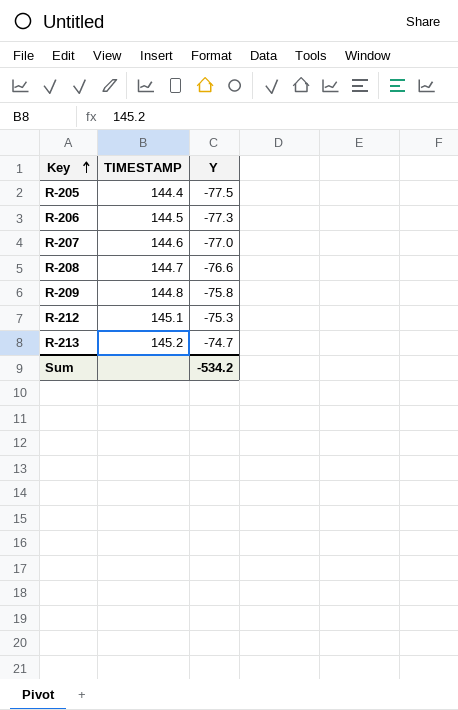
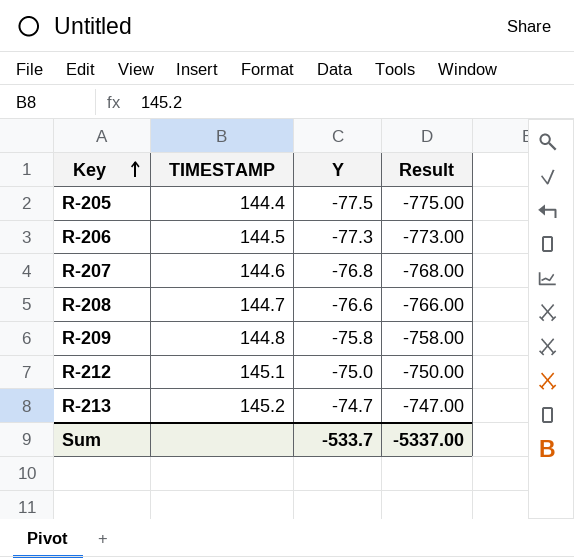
column Result | formula: none -> [Y] * 10
R-207 | Y: -77.0 -> -76.8
R-212 | Y: -75.3 -> -75.0
Sum | Y: -534.2 -> -533.7

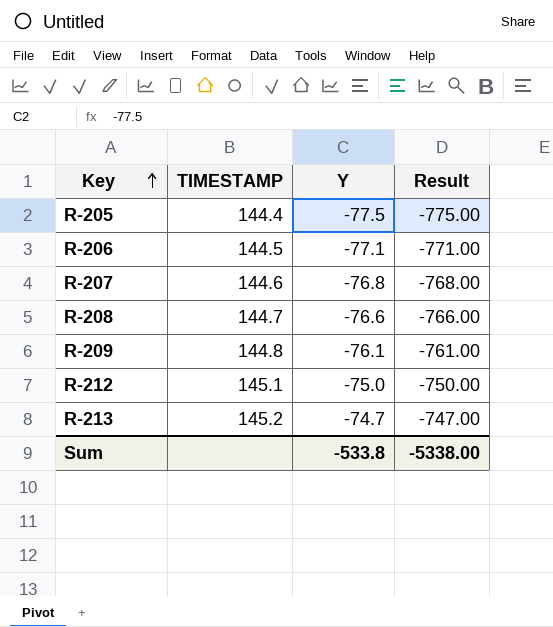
R-206 | Y: -77.3 -> -77.1
R-206 | Result: -773.00 -> -771.00
R-209 | Y: -75.8 -> -76.1
R-209 | Result: -758.00 -> -761.00
Sum | Y: -533.7 -> -533.8
Sum | Result: -5337.00 -> -5338.00

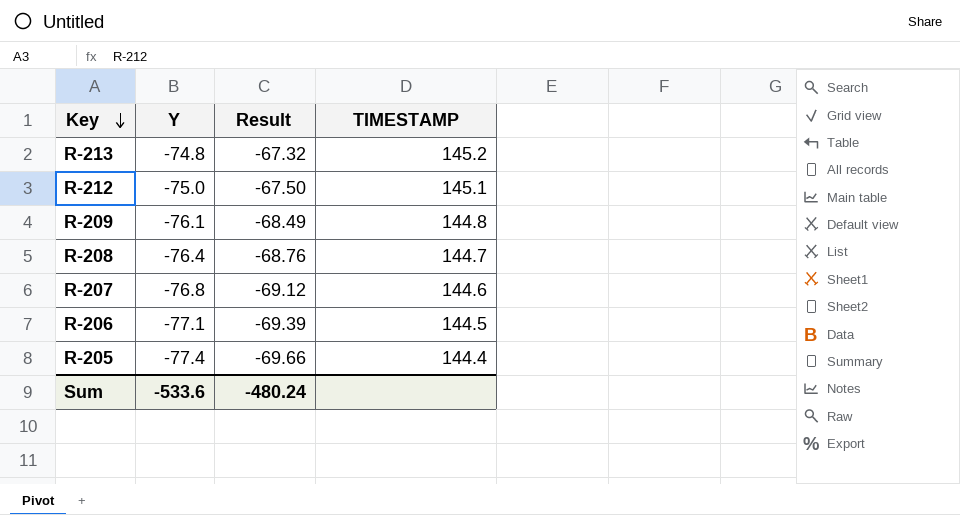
row order: Key ascending -> Key descending
column Result | formula: [Y] * 10 -> [Y] * 0.9
column TIMESTAMP | position: 2 -> 4
R-213 | Y: -74.7 -> -74.8
R-208 | Y: -76.6 -> -76.4
R-205 | Y: -77.5 -> -77.4
Sum | Y: -533.8 -> -533.6
Sum | Result: -5338.00 -> -480.24

